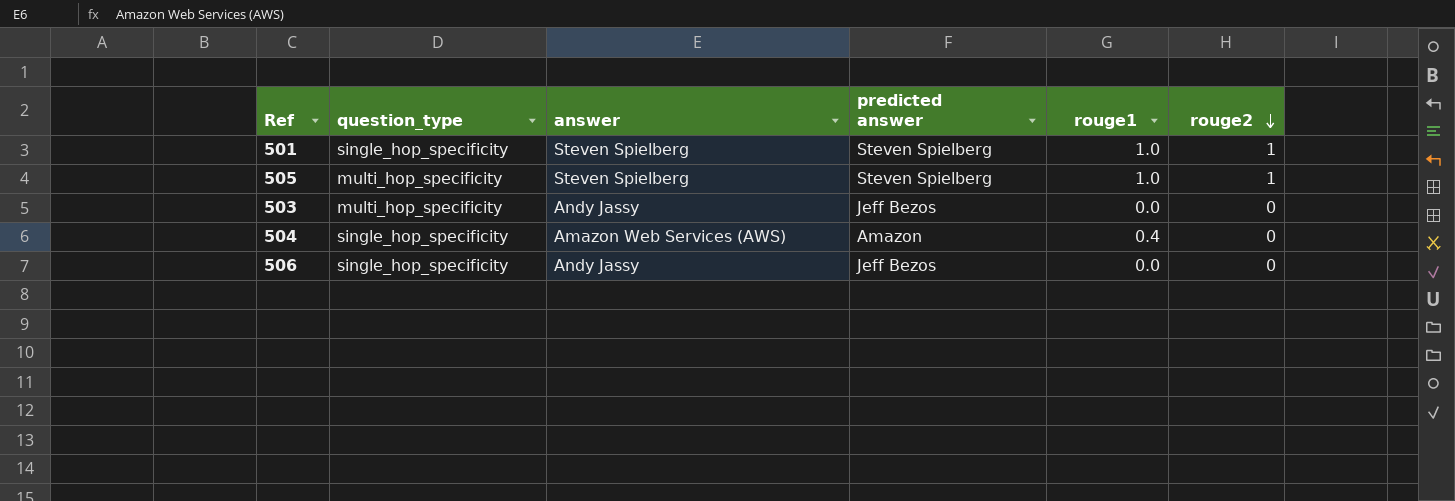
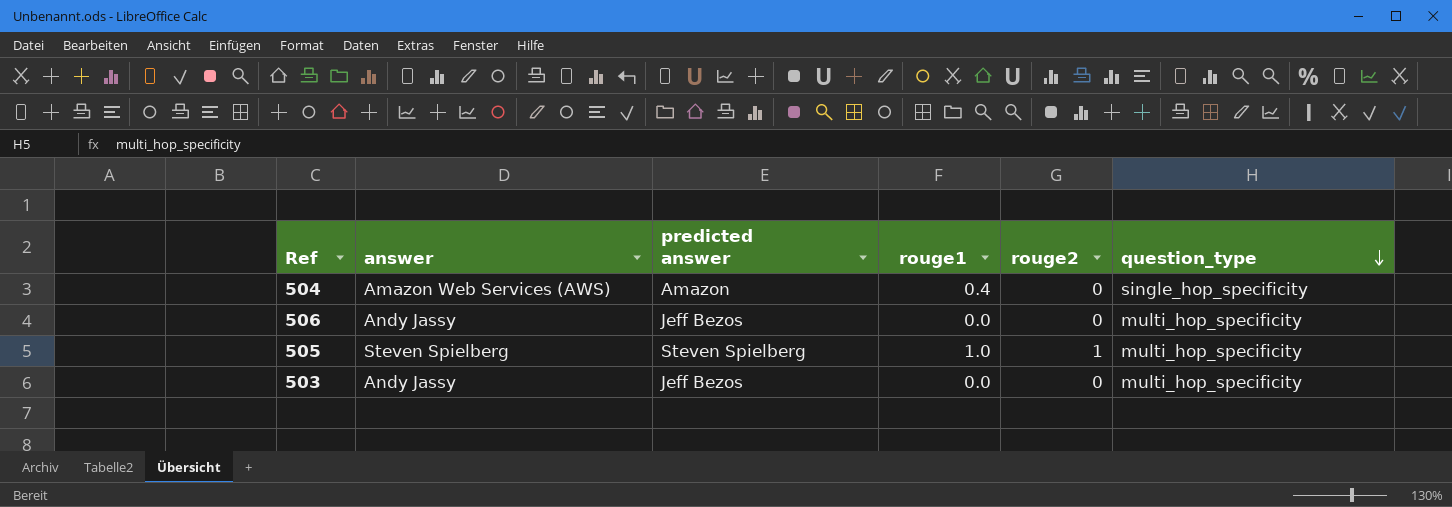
row order: rouge2 descending -> question_type descending
column question_type | position: 2 -> 6
row 501: single_hop_specificity | Steven Spielberg | Steven Spielberg | 1.0 | 1 -> none
506 | question_type: single_hop_specificity -> multi_hop_specificity

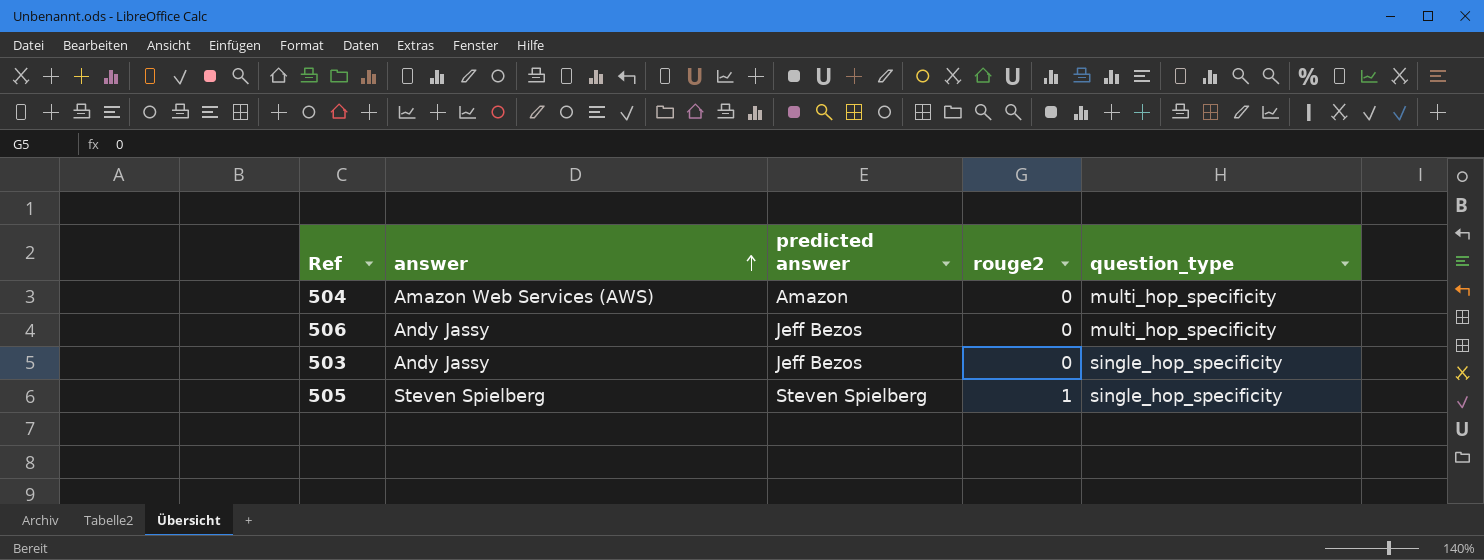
row order: question_type descending -> answer ascending
column rouge1 | position: 4 -> none
504 | question_type: single_hop_specificity -> multi_hop_specificity
503 | question_type: multi_hop_specificity -> single_hop_specificity
505 | question_type: multi_hop_specificity -> single_hop_specificity

